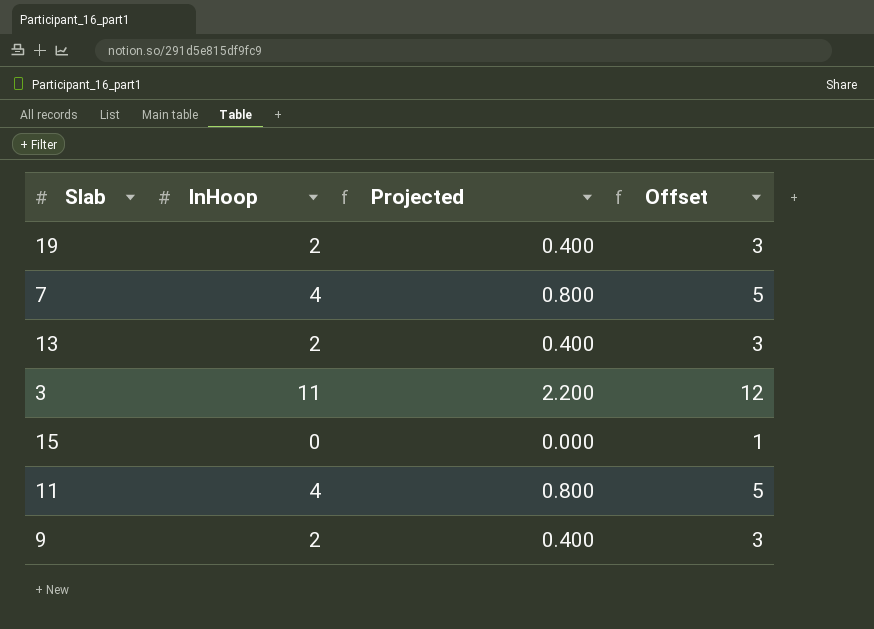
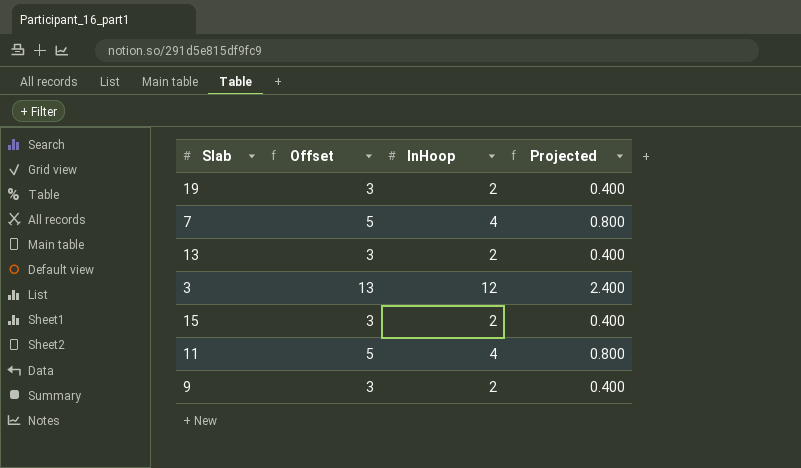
column Offset | position: 4 -> 2
3 | Offset: 12 -> 13
3 | InHoop: 11 -> 12
3 | Projected: 2.200 -> 2.400
15 | Offset: 1 -> 3
15 | InHoop: 0 -> 2
15 | Projected: 0.000 -> 0.400

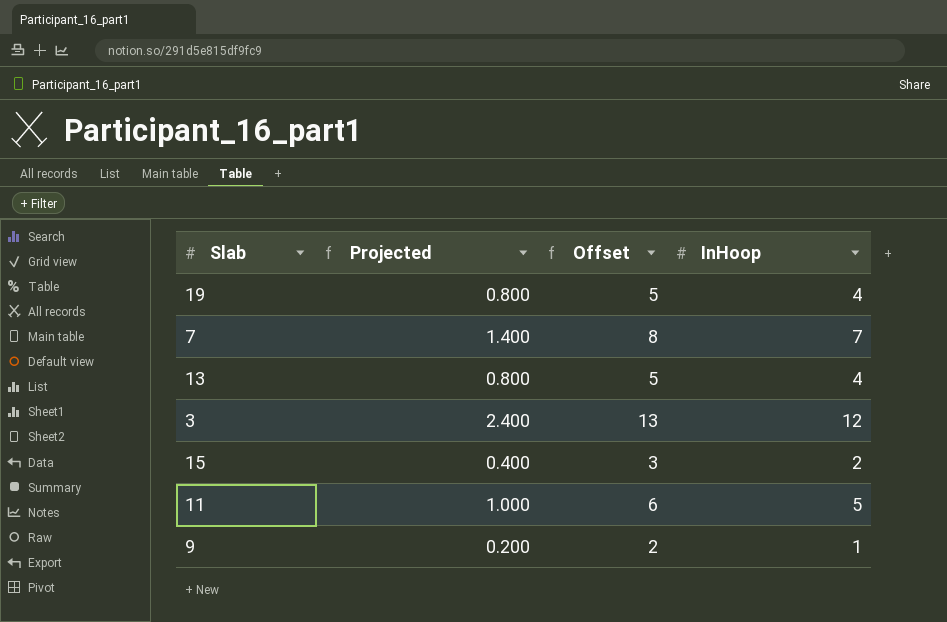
column Projected | position: 4 -> 2
19 | Projected: 0.400 -> 0.800
19 | Offset: 3 -> 5
19 | InHoop: 2 -> 4
7 | Projected: 0.800 -> 1.400
7 | Offset: 5 -> 8
7 | InHoop: 4 -> 7
13 | Projected: 0.400 -> 0.800
13 | Offset: 3 -> 5
13 | InHoop: 2 -> 4
11 | Projected: 0.800 -> 1.000
11 | Offset: 5 -> 6
11 | InHoop: 4 -> 5
9 | Projected: 0.400 -> 0.200
9 | Offset: 3 -> 2
9 | InHoop: 2 -> 1

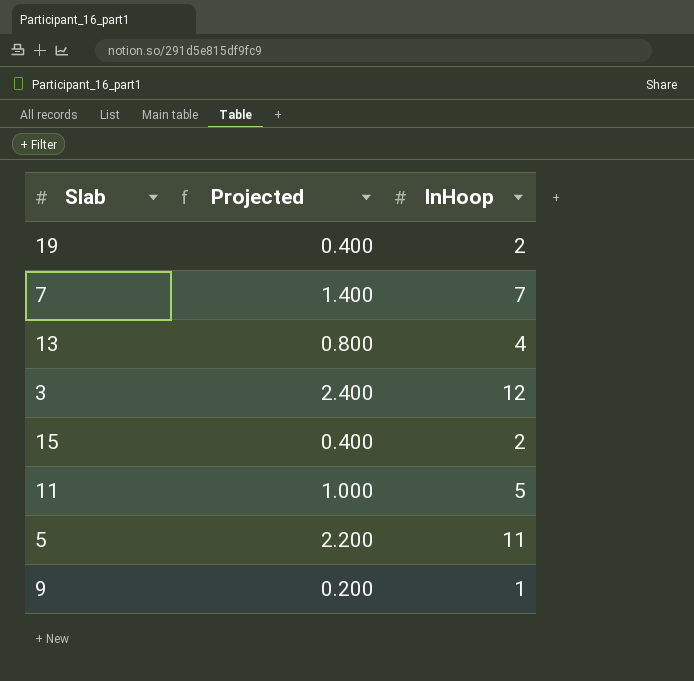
column Offset | formula: [InHoop] + 1 -> none
19 | Projected: 0.800 -> 0.400
19 | InHoop: 4 -> 2
row 5: none -> 2.200 | 11

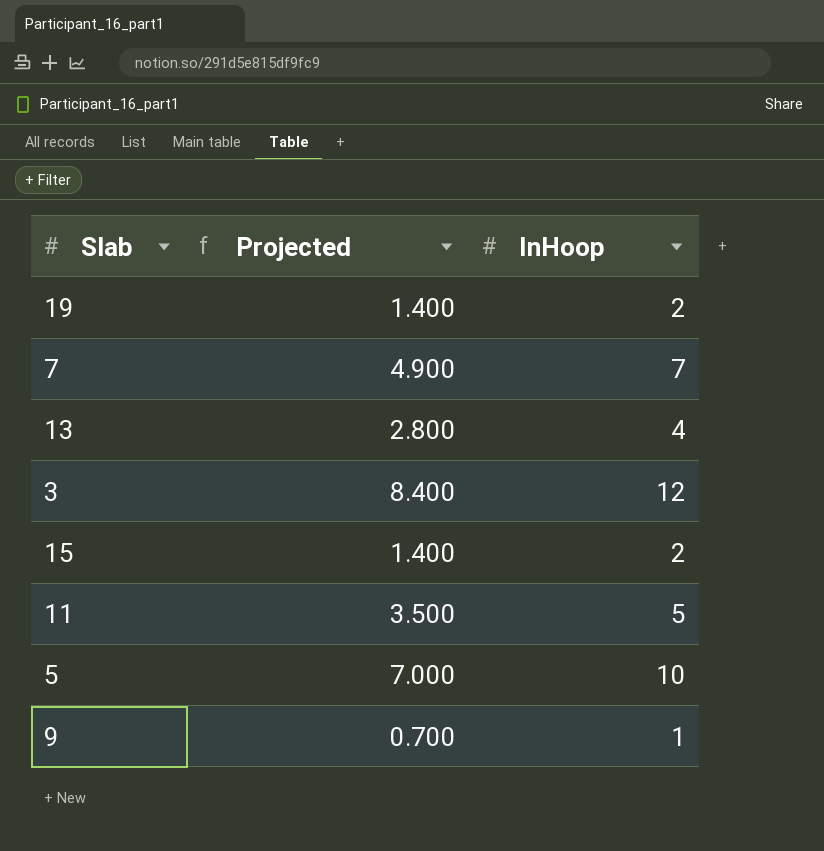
column Projected | formula: [InHoop] * 0.2 -> [InHoop] * 0.7
5 | InHoop: 11 -> 10

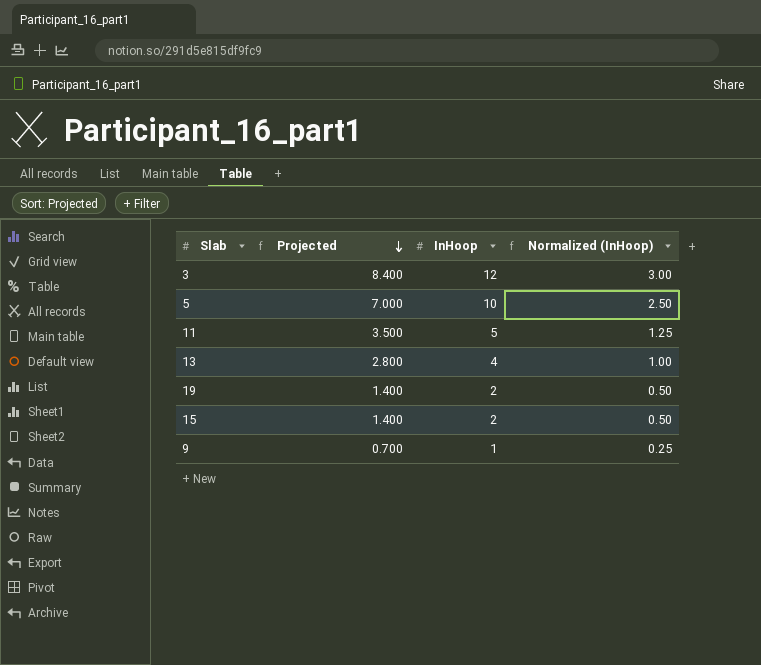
row order: none -> Projected descending
column Normalized (InHoop) | formula: none -> [InHoop] * 0.25
row 7: 4.900 | 7 -> none

